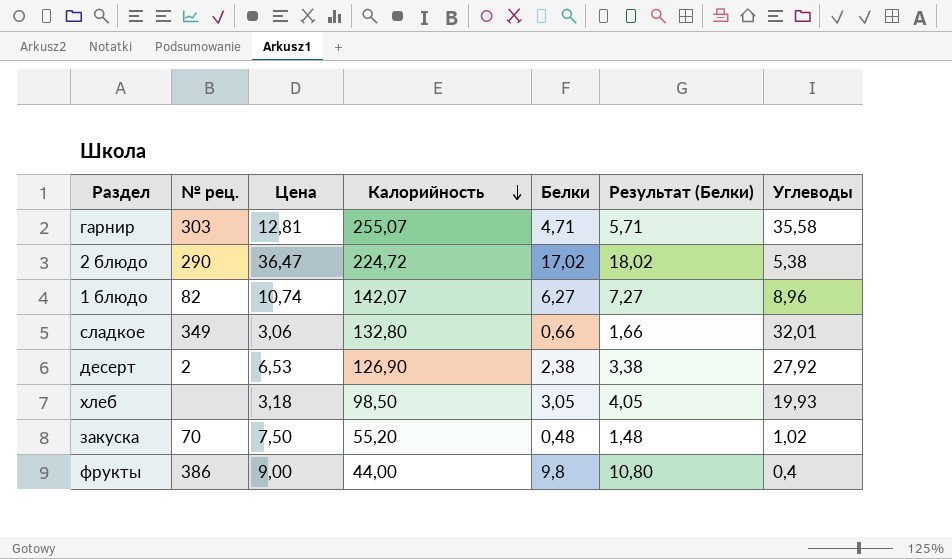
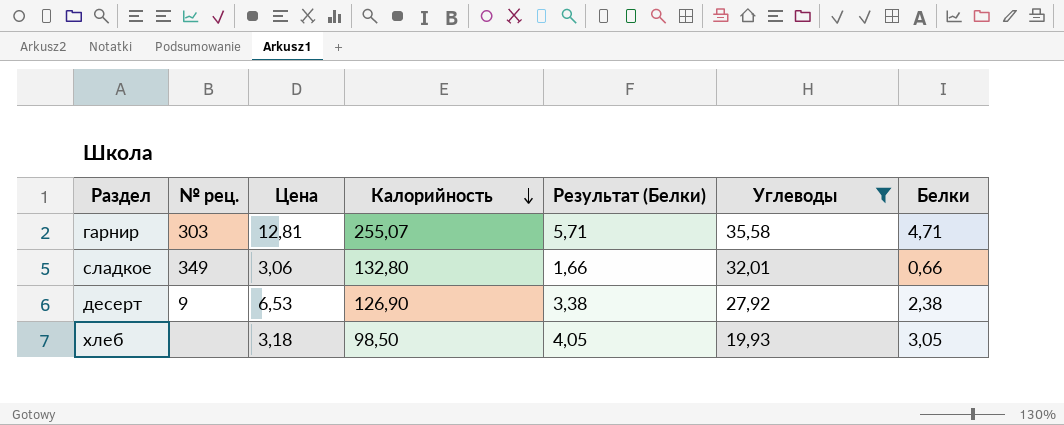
filter: none -> Углеводы >= 19,93
column Белки | position: 5 -> 7
десерт | № рец.: 2 -> 9

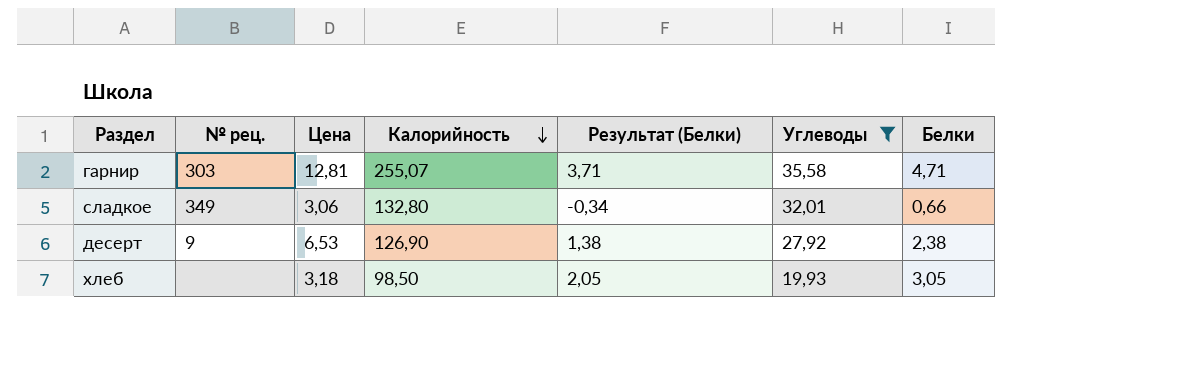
column Результат (Белки) | formula: [Белки] + 1 -> [Белки] - 1

